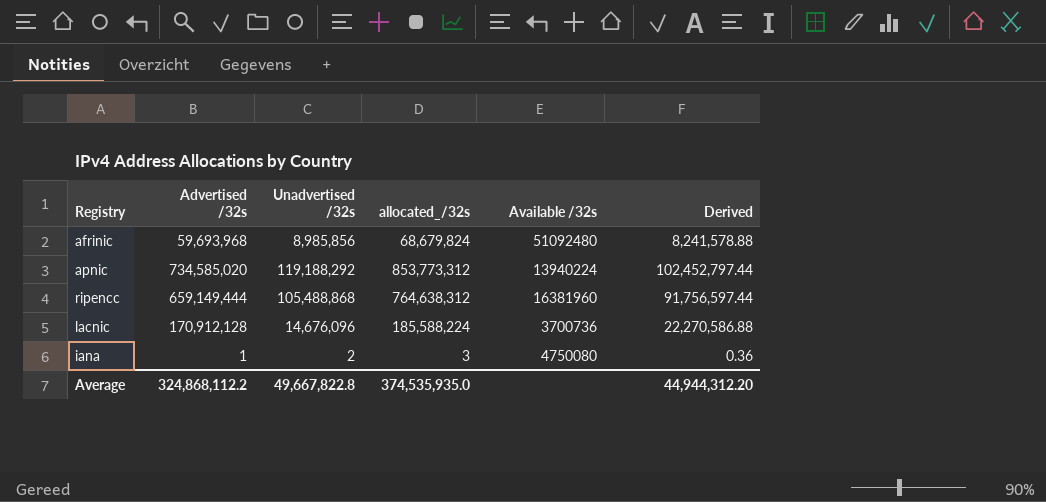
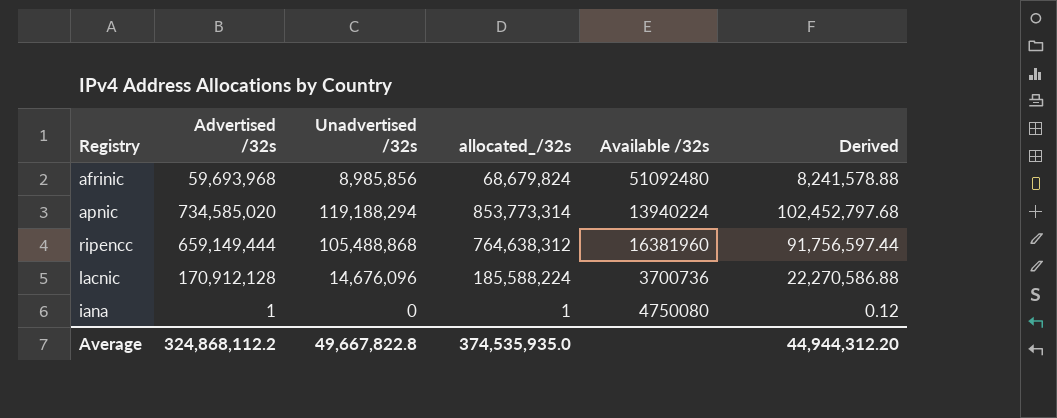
apnic | Unadvertised /32s: 119,188,292 -> 119,188,294
apnic | allocated_/32s: 853,773,312 -> 853,773,314
apnic | Derived: 102,452,797.44 -> 102,452,797.68
iana | Unadvertised /32s: 2 -> 0
iana | allocated_/32s: 3 -> 1
iana | Derived: 0.36 -> 0.12

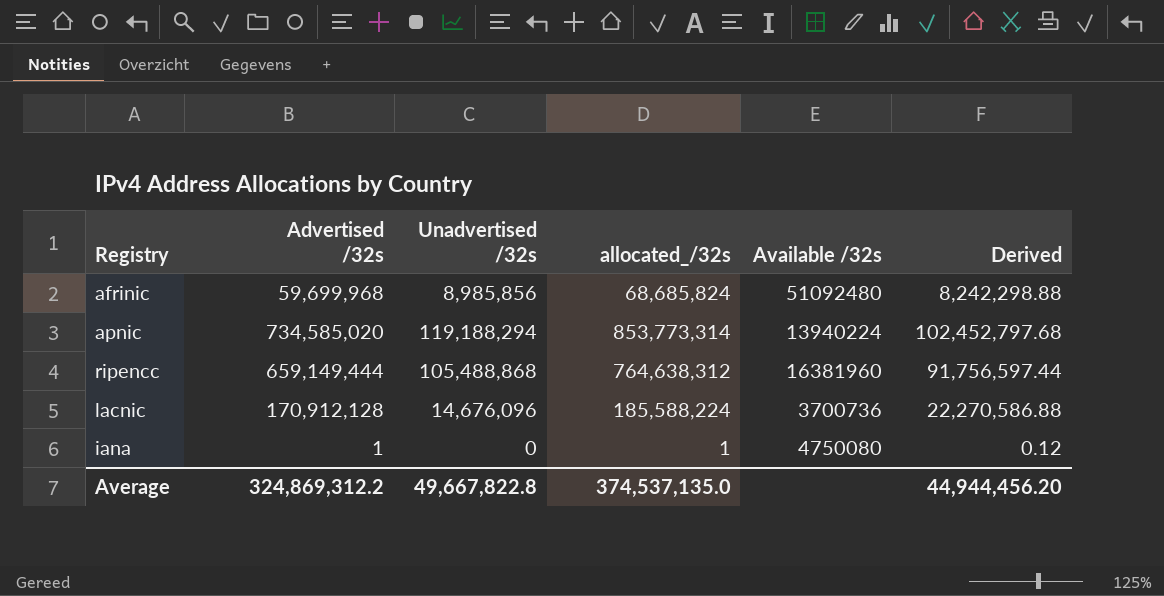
afrinic | Advertised /32s: 59,693,968 -> 59,699,968
afrinic | allocated_/32s: 68,679,824 -> 68,685,824
afrinic | Derived: 8,241,578.88 -> 8,242,298.88
Average | Advertised /32s: 324,868,112.2 -> 324,869,312.2
Average | allocated_/32s: 374,535,935.0 -> 374,537,135.0
Average | Derived: 44,944,312.20 -> 44,944,456.20

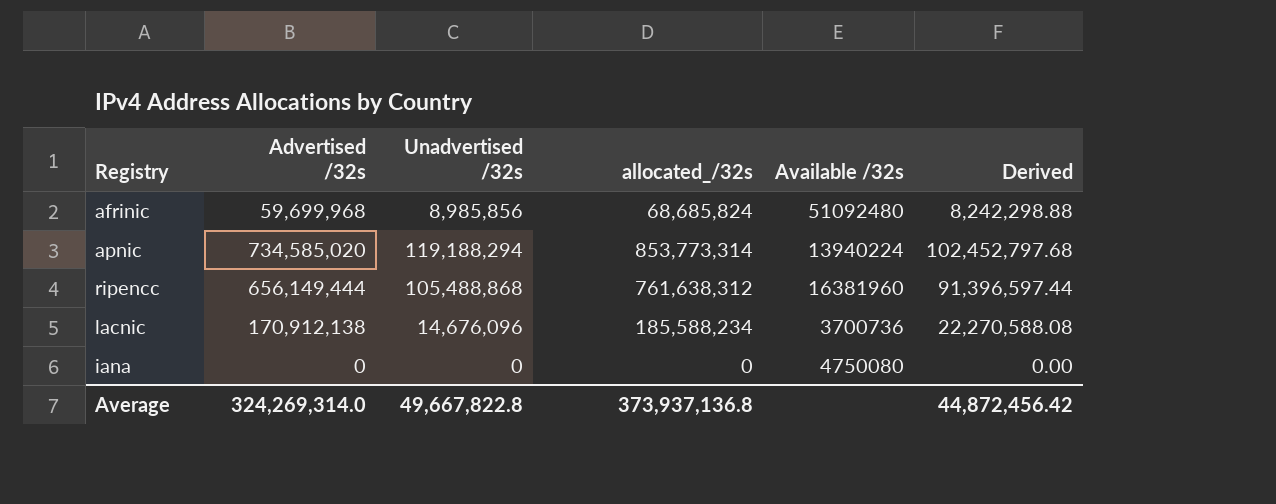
ripencc | Advertised /32s: 659,149,444 -> 656,149,444
ripencc | allocated_/32s: 764,638,312 -> 761,638,312
ripencc | Derived: 91,756,597.44 -> 91,396,597.44
lacnic | Advertised /32s: 170,912,128 -> 170,912,138
lacnic | allocated_/32s: 185,588,224 -> 185,588,234
lacnic | Derived: 22,270,586.88 -> 22,270,588.08
iana | Advertised /32s: 1 -> 0
iana | allocated_/32s: 1 -> 0
iana | Derived: 0.12 -> 0.00
Average | Advertised /32s: 324,869,312.2 -> 324,269,314.0
Average | allocated_/32s: 374,537,135.0 -> 373,937,136.8
Average | Derived: 44,944,456.20 -> 44,872,456.42

